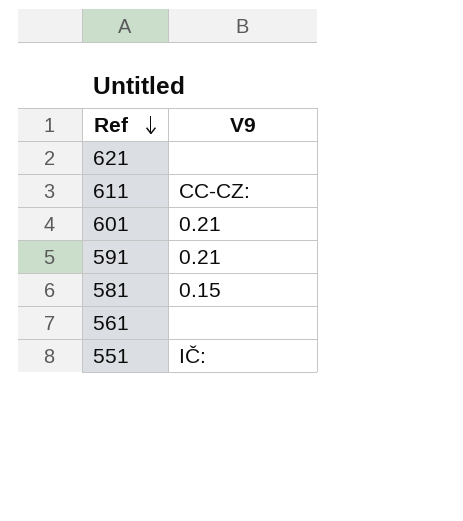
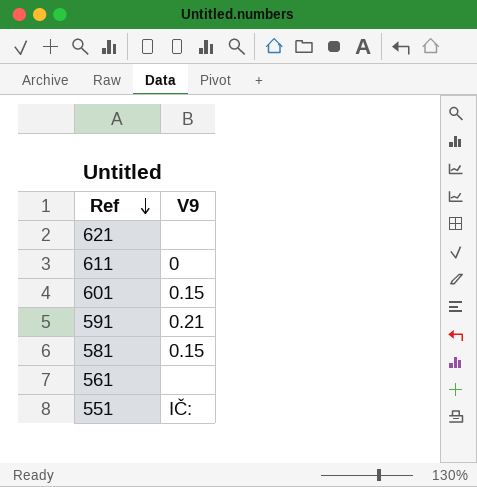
611 | V9: CC-CZ: -> 0
601 | V9: 0.21 -> 0.15

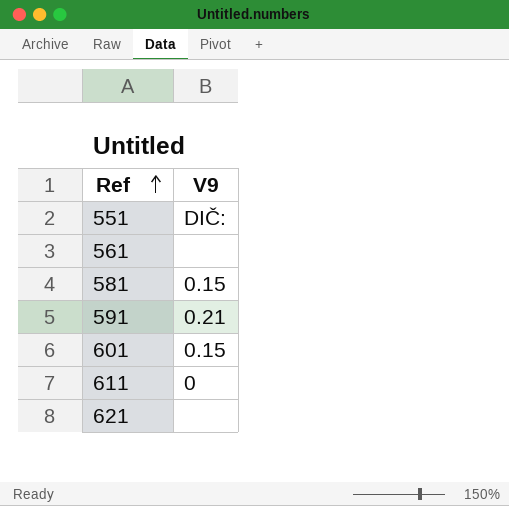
row order: Ref descending -> Ref ascending
551 | V9: IČ: -> DIČ:

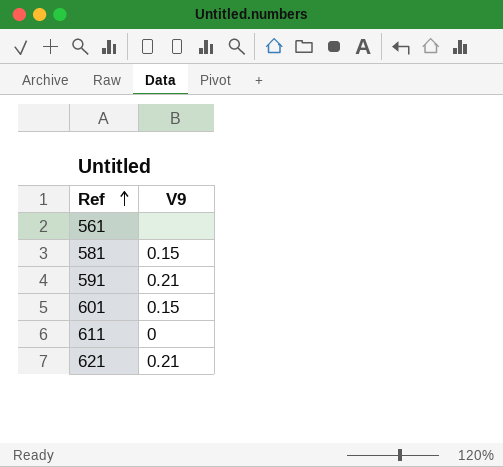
row 551: DIČ: -> none
621 | V9: none -> 0.21

